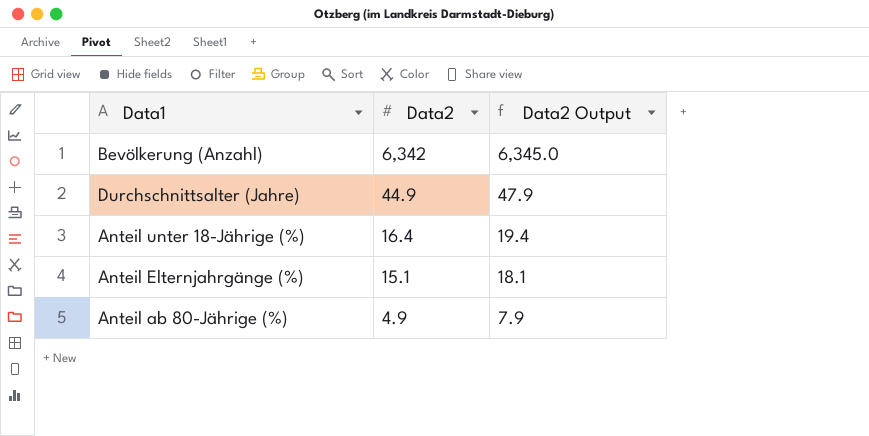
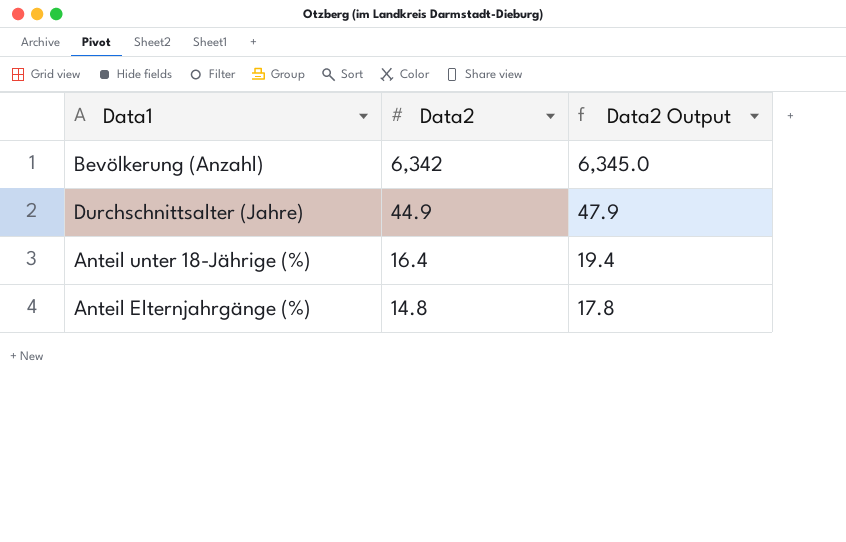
row Anteil ab 80-Jährige (%): 4.9 | 7.9 -> none
Anteil Elternjahrgänge (%) | Data2: 15.1 -> 14.8
Anteil Elternjahrgänge (%) | Data2 Output: 18.1 -> 17.8

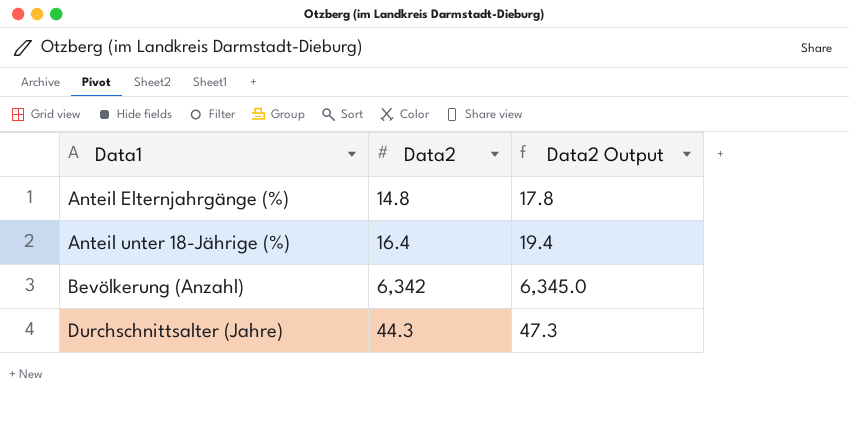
row order: Data2 descending -> Data1 ascending
Durchschnittsalter (Jahre) | Data2: 44.9 -> 44.3
Durchschnittsalter (Jahre) | Data2 Output: 47.9 -> 47.3

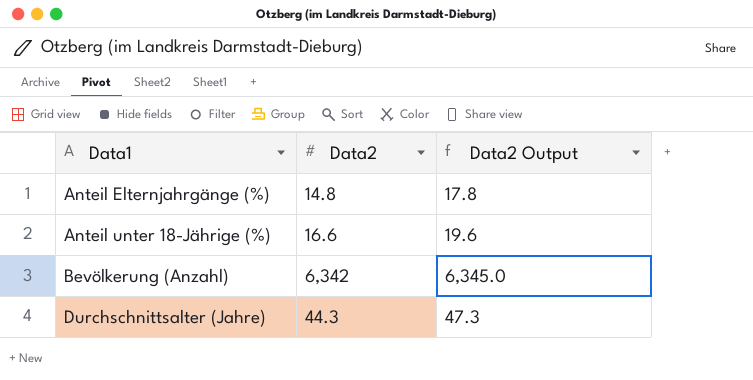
Anteil unter 18-Jährige (%) | Data2: 16.4 -> 16.6
Anteil unter 18-Jährige (%) | Data2 Output: 19.4 -> 19.6

